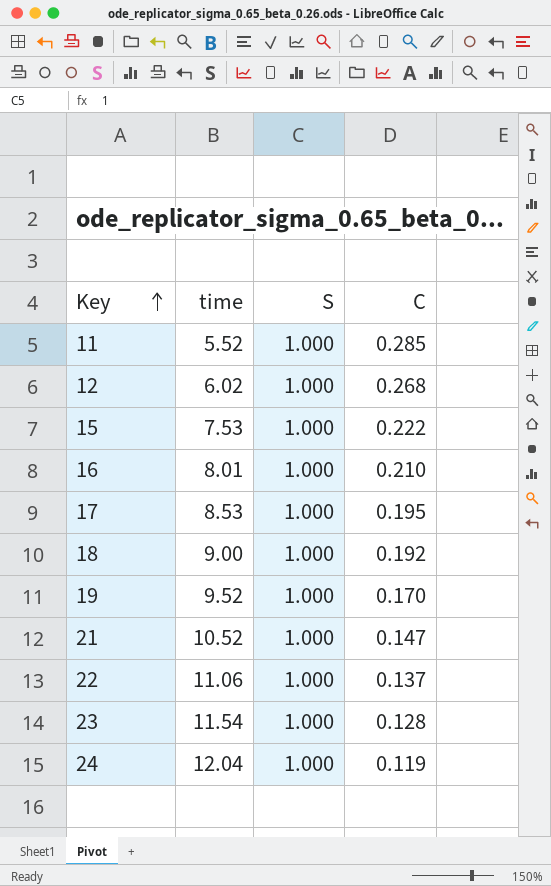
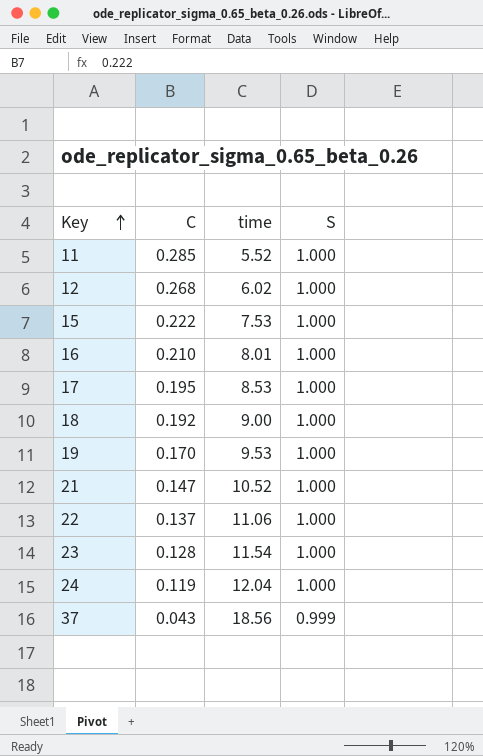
column C | position: 4 -> 2
19 | time: 9.52 -> 9.53
row 37: none -> 0.043 | 18.56 | 0.999

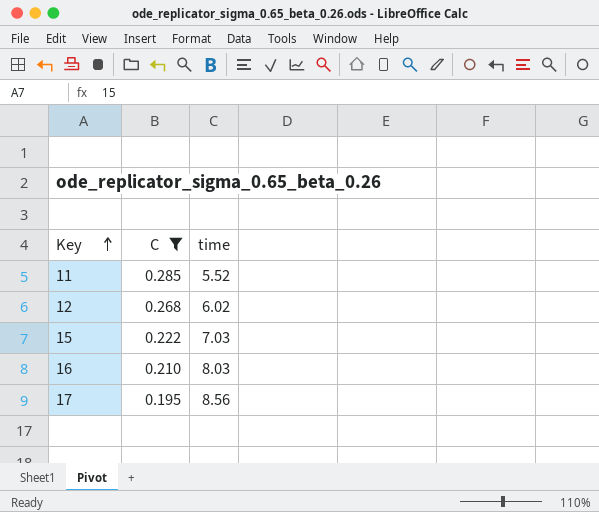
filter: none -> C >= 0.195
column S | position: 4 -> none
15 | time: 7.53 -> 7.03
16 | time: 8.01 -> 8.03
17 | time: 8.53 -> 8.56

